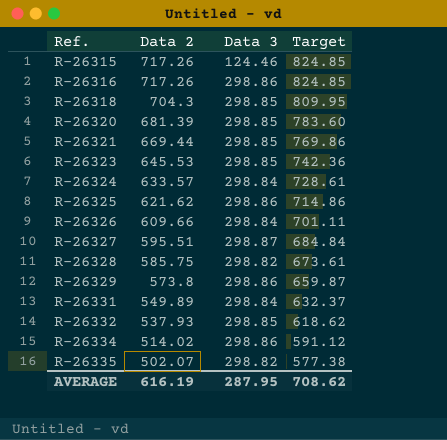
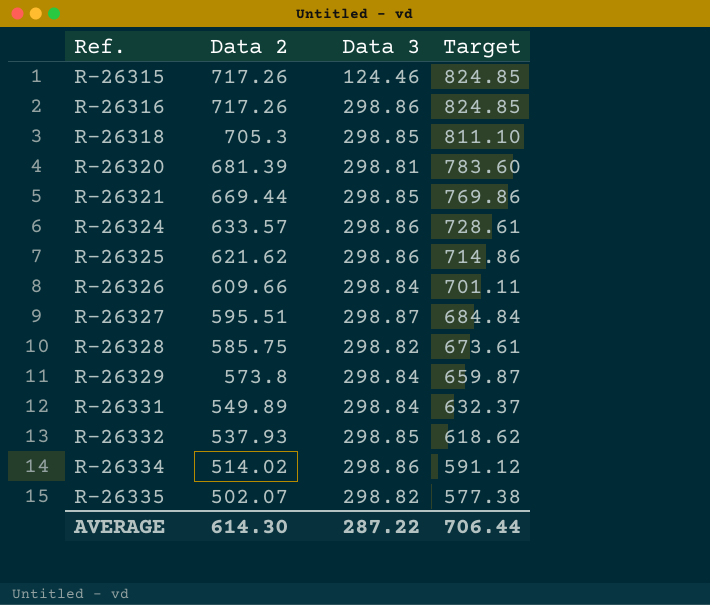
row R-26323: 645.53 | 298.85 | 742.36 -> none
R-26318 | Data 2: 704.3 -> 705.3
R-26318 | Target: 809.95 -> 811.10
R-26320 | Data 3: 298.85 -> 298.81
R-26324 | Data 3: 298.84 -> 298.86
R-26329 | Data 3: 298.86 -> 298.84
AVERAGE | Data 2: 616.19 -> 614.30
AVERAGE | Data 3: 287.95 -> 287.22
AVERAGE | Target: 708.62 -> 706.44

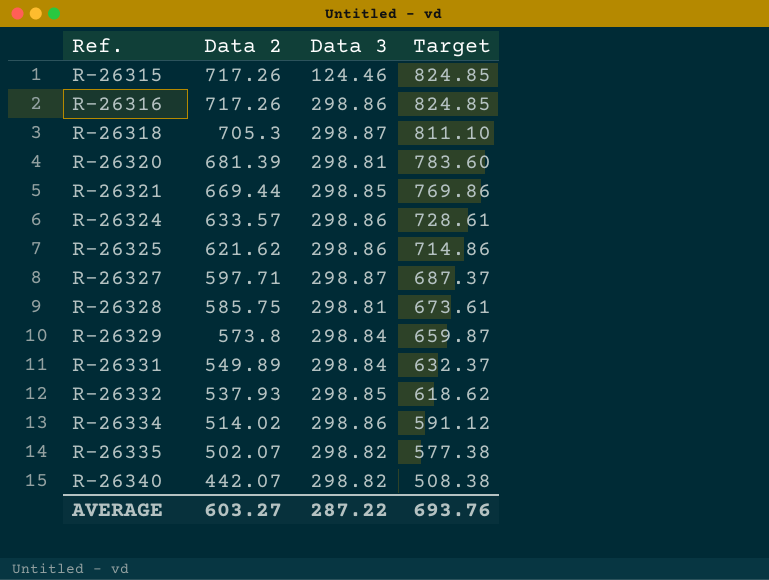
row R-26326: 609.66 | 298.84 | 701.11 -> none
R-26318 | Data 3: 298.85 -> 298.87
R-26327 | Data 2: 595.51 -> 597.71
R-26327 | Target: 684.84 -> 687.37
R-26328 | Data 3: 298.82 -> 298.81
row R-26340: none -> 442.07 | 298.82 | 508.38
AVERAGE | Data 2: 614.30 -> 603.27
AVERAGE | Target: 706.44 -> 693.76

